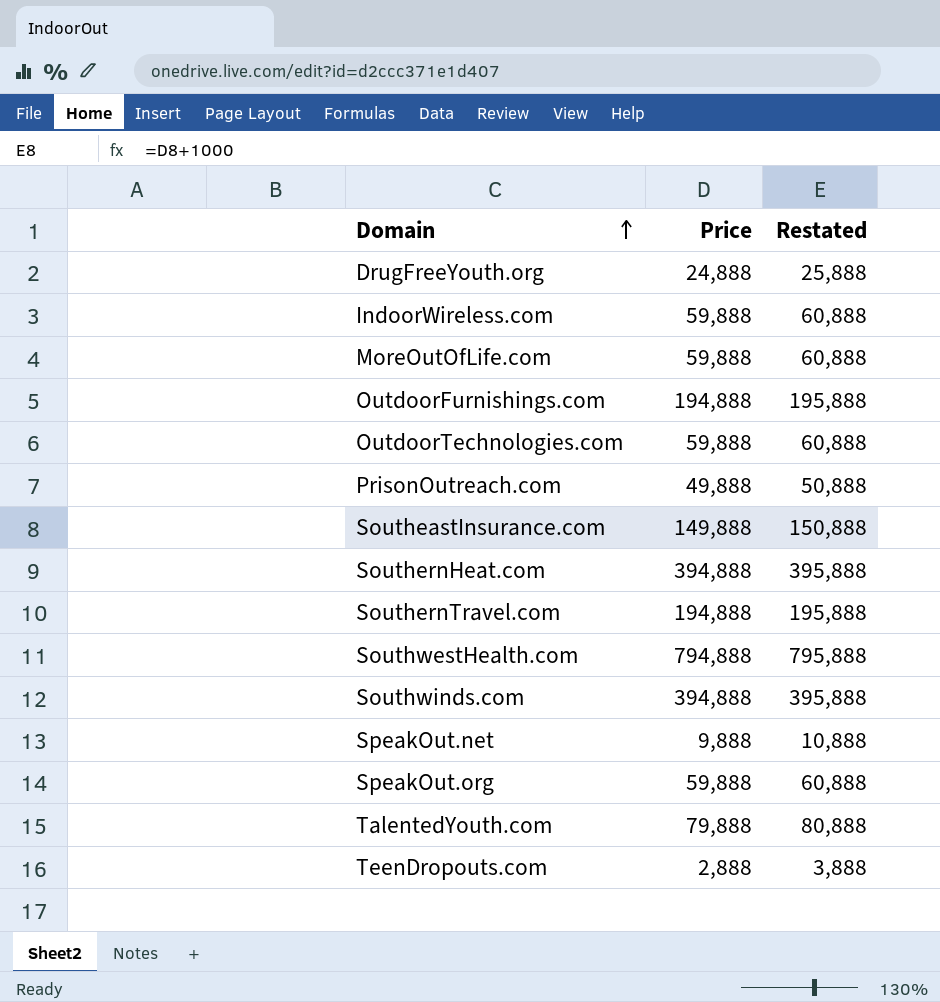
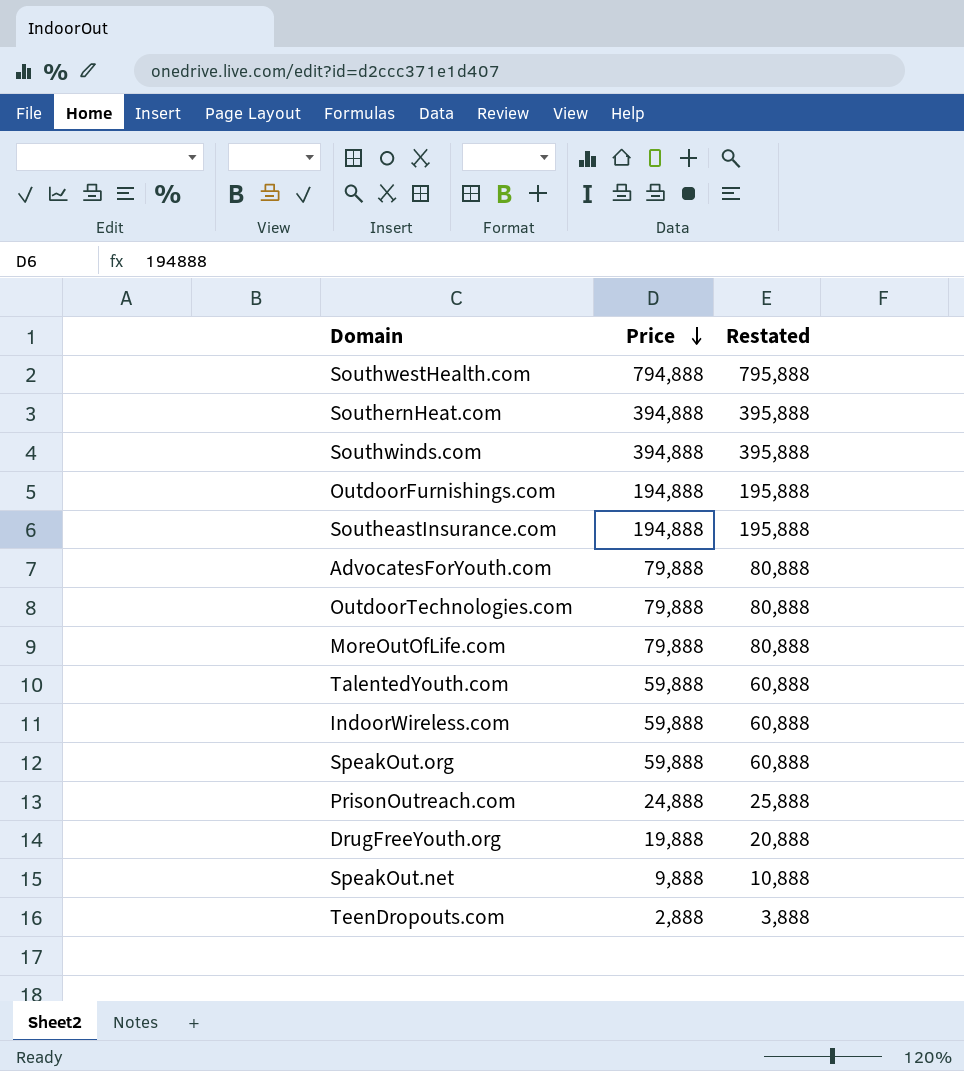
row order: Domain ascending -> Price descending
row SouthernTravel.com: 194,888 | 195,888 -> none
SoutheastInsurance.com | Price: 149,888 -> 194,888
SoutheastInsurance.com | Restated: 150,888 -> 195,888
row AdvocatesForYouth.com: none -> 79,888 | 80,888
OutdoorTechnologies.com | Price: 59,888 -> 79,888
OutdoorTechnologies.com | Restated: 60,888 -> 80,888
MoreOutOfLife.com | Price: 59,888 -> 79,888
MoreOutOfLife.com | Restated: 60,888 -> 80,888
TalentedYouth.com | Price: 79,888 -> 59,888
TalentedYouth.com | Restated: 80,888 -> 60,888
PrisonOutreach.com | Price: 49,888 -> 24,888
PrisonOutreach.com | Restated: 50,888 -> 25,888
DrugFreeYouth.org | Price: 24,888 -> 19,888
DrugFreeYouth.org | Restated: 25,888 -> 20,888

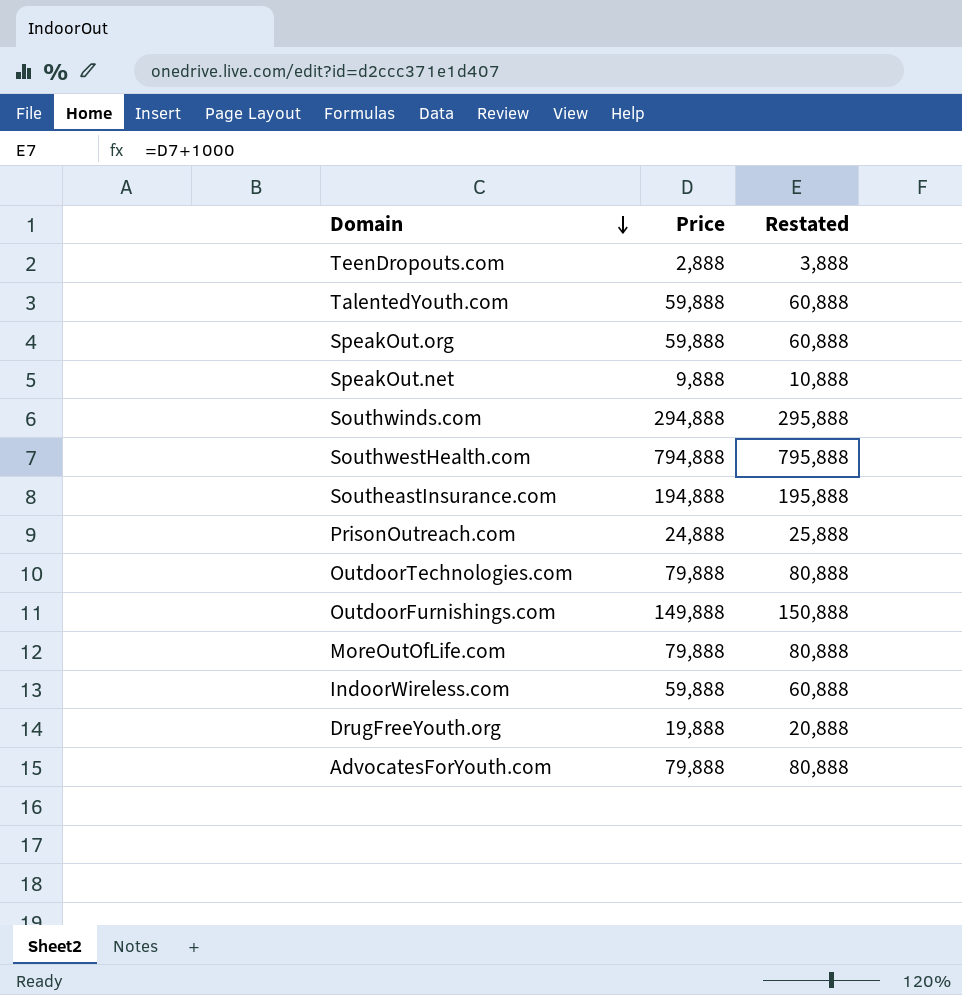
row order: Price descending -> Domain descending
row SouthernHeat.com: 394,888 | 395,888 -> none
Southwinds.com | Price: 394,888 -> 294,888
Southwinds.com | Restated: 395,888 -> 295,888
OutdoorFurnishings.com | Price: 194,888 -> 149,888
OutdoorFurnishings.com | Restated: 195,888 -> 150,888

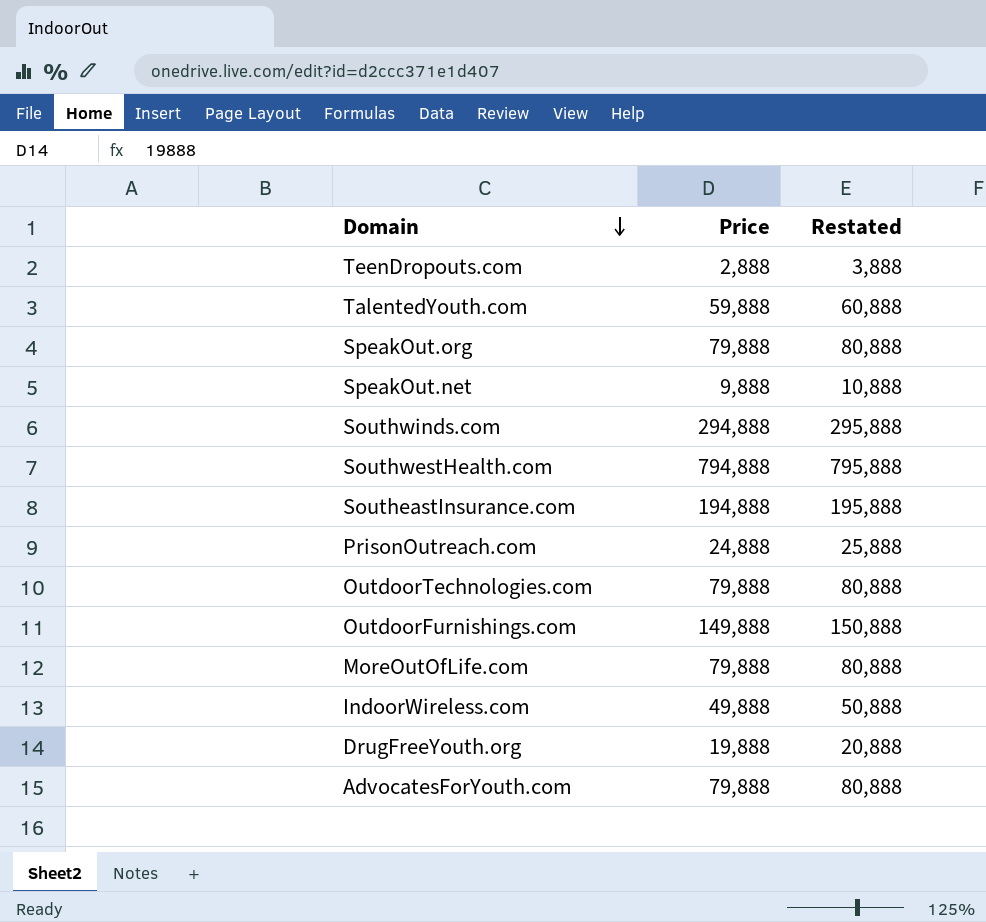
SpeakOut.org | Price: 59,888 -> 79,888
SpeakOut.org | Restated: 60,888 -> 80,888
IndoorWireless.com | Price: 59,888 -> 49,888
IndoorWireless.com | Restated: 60,888 -> 50,888

